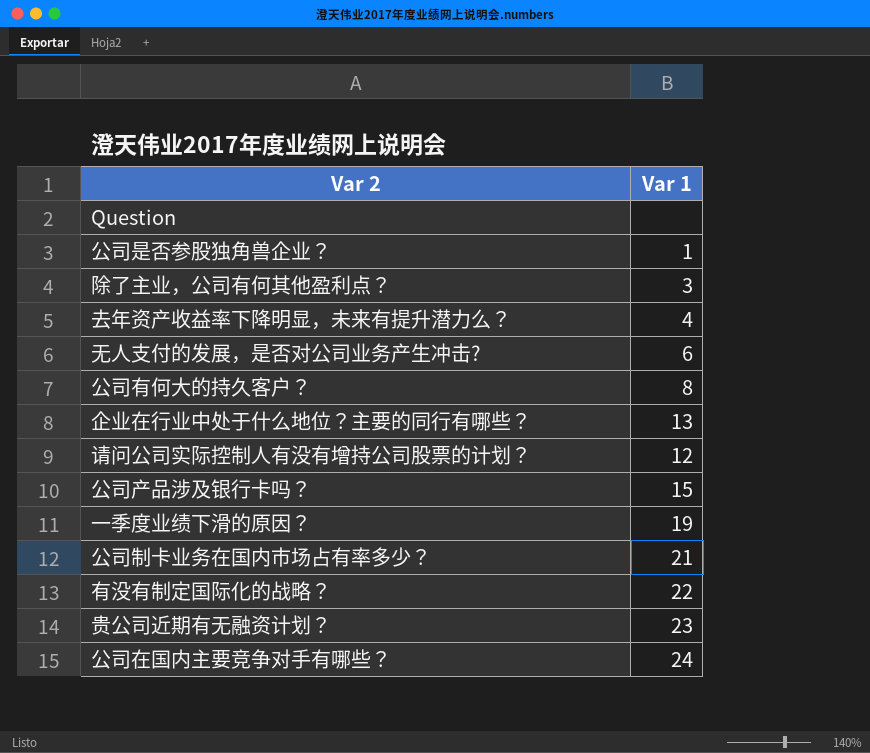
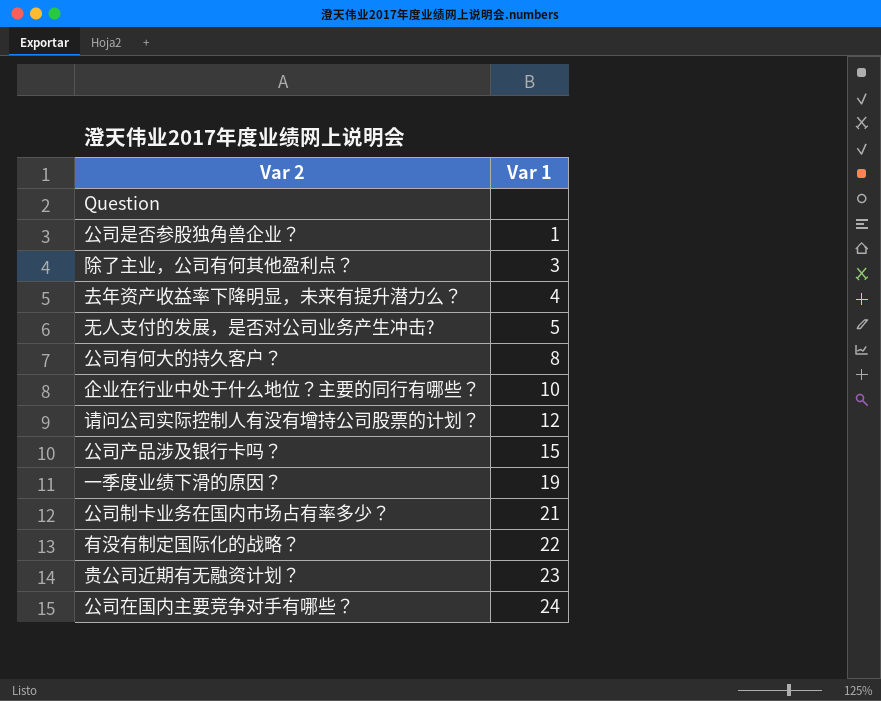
无人支付的发展，是否对公司业务产生冲击? | Var 1: 6 -> 5
企业在行业中处于什么地位？主要的同行有哪些？ | Var 1: 13 -> 10

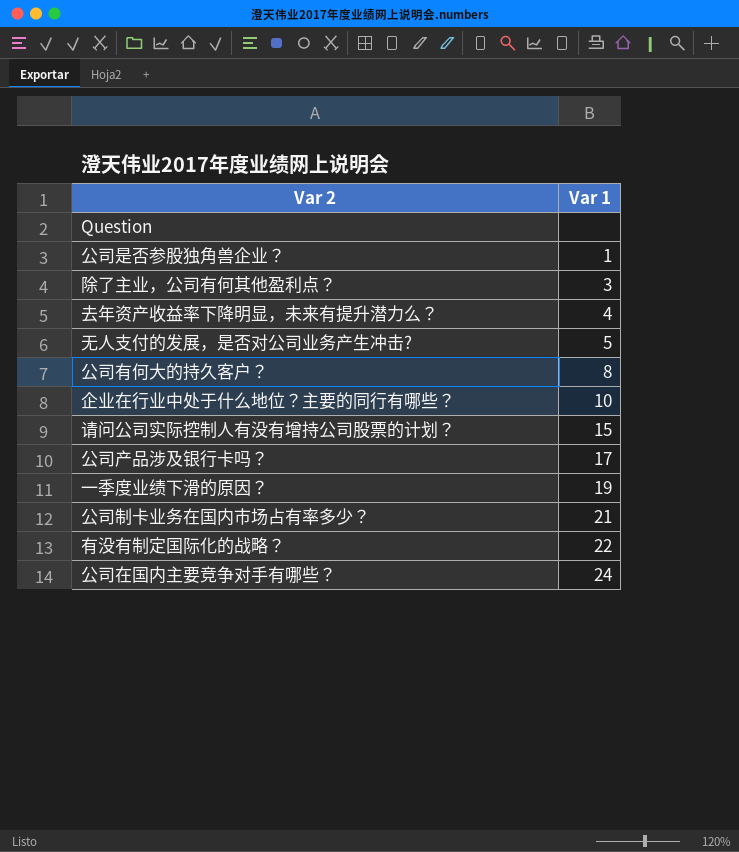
row 贵公司近期有无融资计划？: 23 -> none
请问公司实际控制人有没有增持公司股票的计划？ | Var 1: 12 -> 15
公司产品涉及银行卡吗？ | Var 1: 15 -> 17

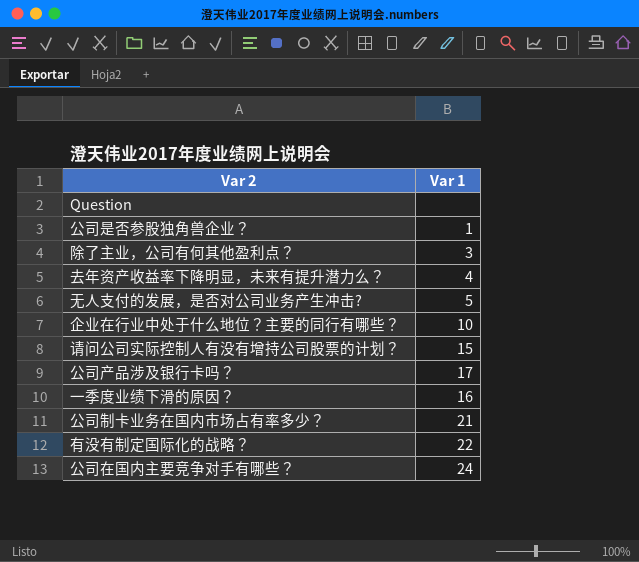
row 公司有何大的持久客户？: 8 -> none
一季度业绩下滑的原因？ | Var 1: 19 -> 16

